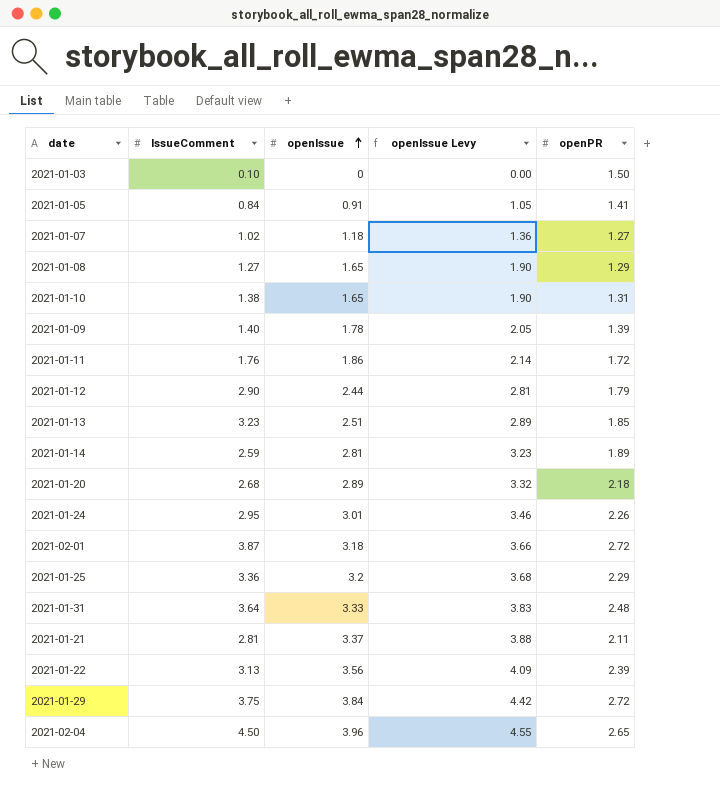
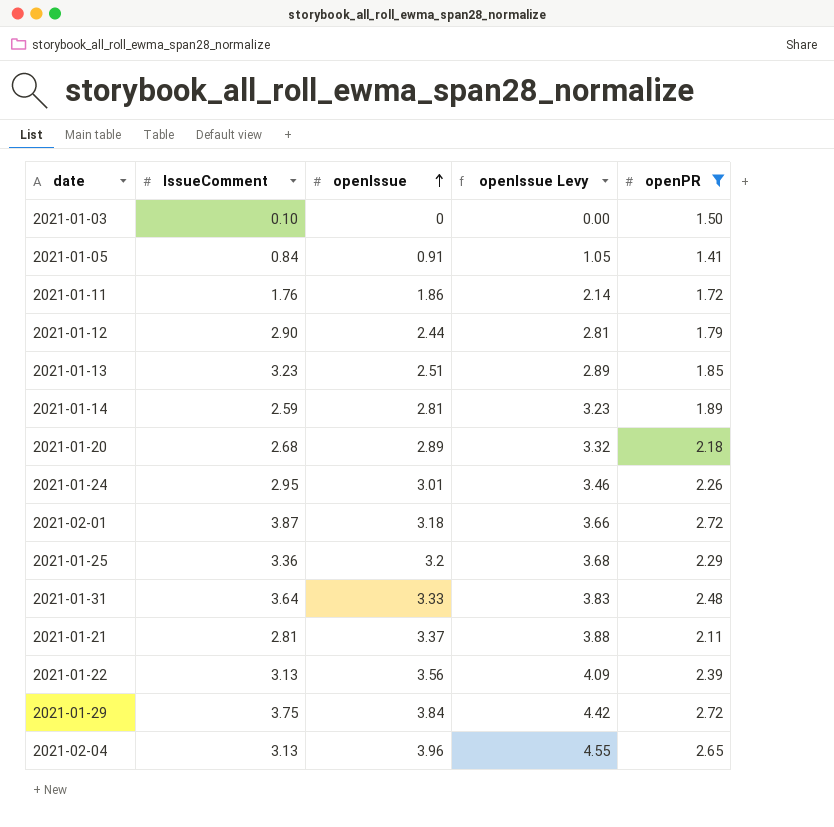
filter: none -> openPR >= 1.41
2021-02-04 | IssueComment: 4.50 -> 3.13

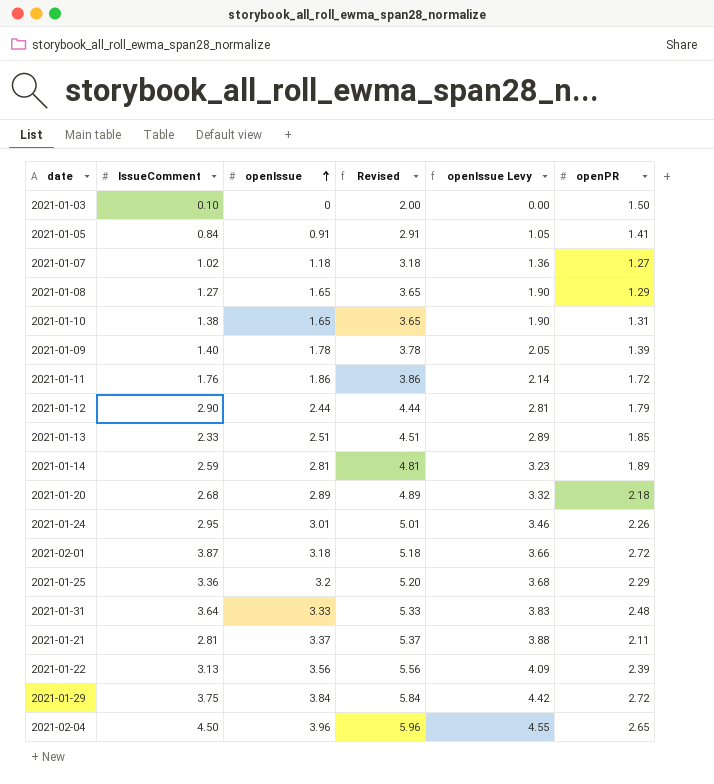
filter: openPR >= 1.41 -> none
column Revised | formula: none -> [openIssue] + 2
2021-01-13 | IssueComment: 3.23 -> 2.33
2021-02-04 | IssueComment: 3.13 -> 4.50

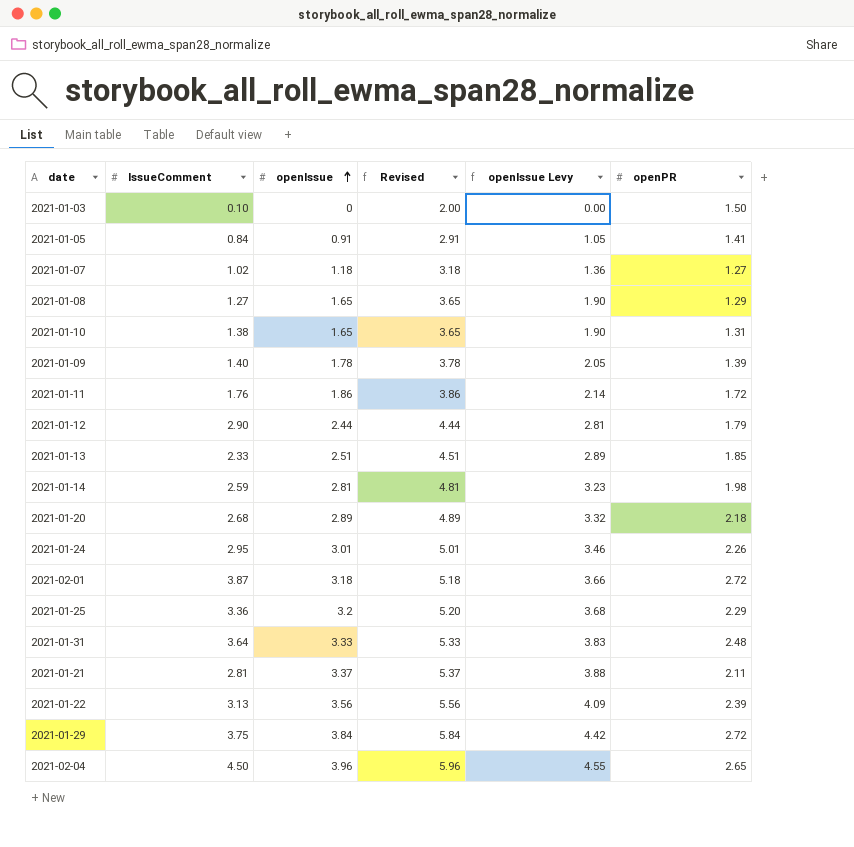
2021-01-14 | openPR: 1.89 -> 1.98

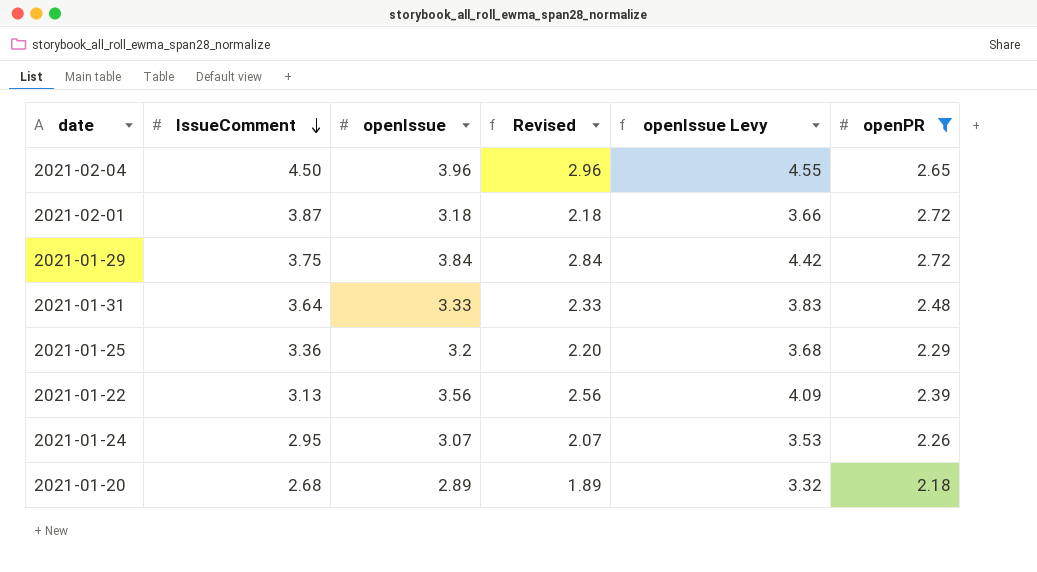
filter: none -> openPR >= 2.18
row order: openIssue ascending -> IssueComment descending
column Revised | formula: [openIssue] + 2 -> [openIssue] - 1
2021-01-24 | openIssue: 3.01 -> 3.07
2021-01-24 | openIssue Levy: 3.46 -> 3.53

